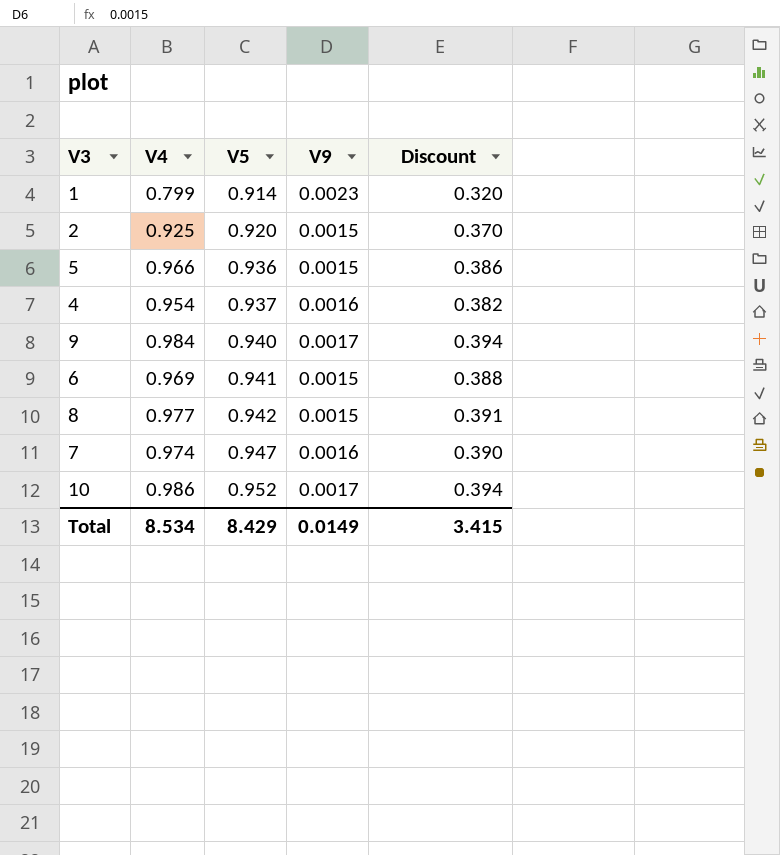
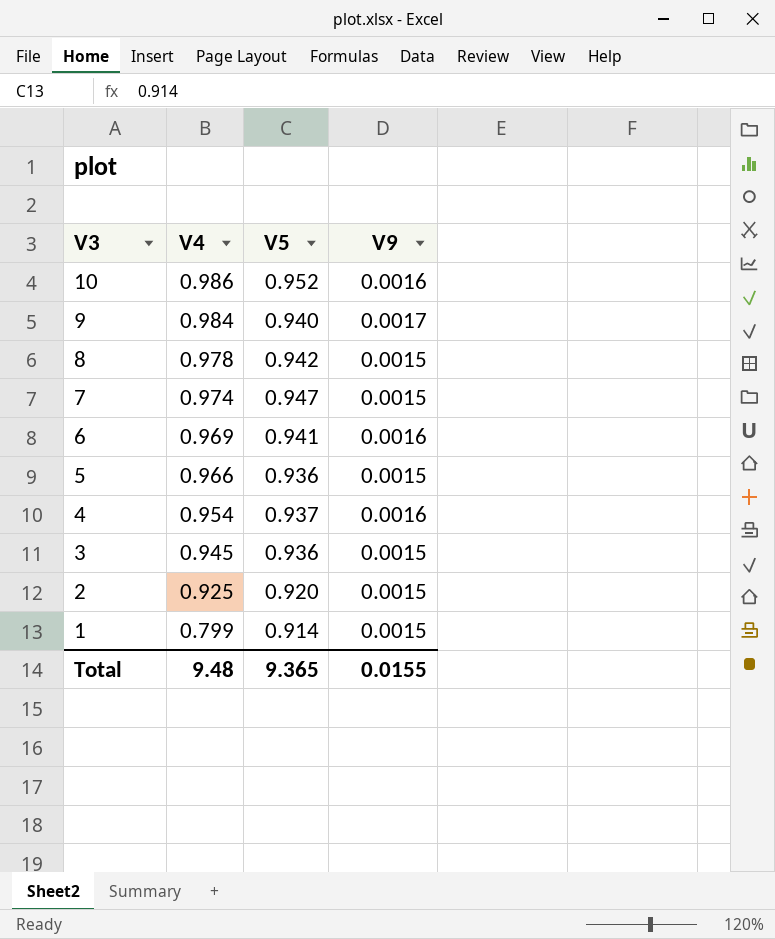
row order: V5 ascending -> V3 descending
column Discount | formula: [V4] * 0.4 -> none
10 | V9: 0.0017 -> 0.0016
8 | V4: 0.977 -> 0.978
7 | V9: 0.0016 -> 0.0015
6 | V9: 0.0015 -> 0.0016
row 3: none -> 0.945 | 0.936 | 0.0015
1 | V9: 0.0023 -> 0.0015
Total | V4: 8.534 -> 9.48
Total | V5: 8.429 -> 9.365
Total | V9: 0.0149 -> 0.0155

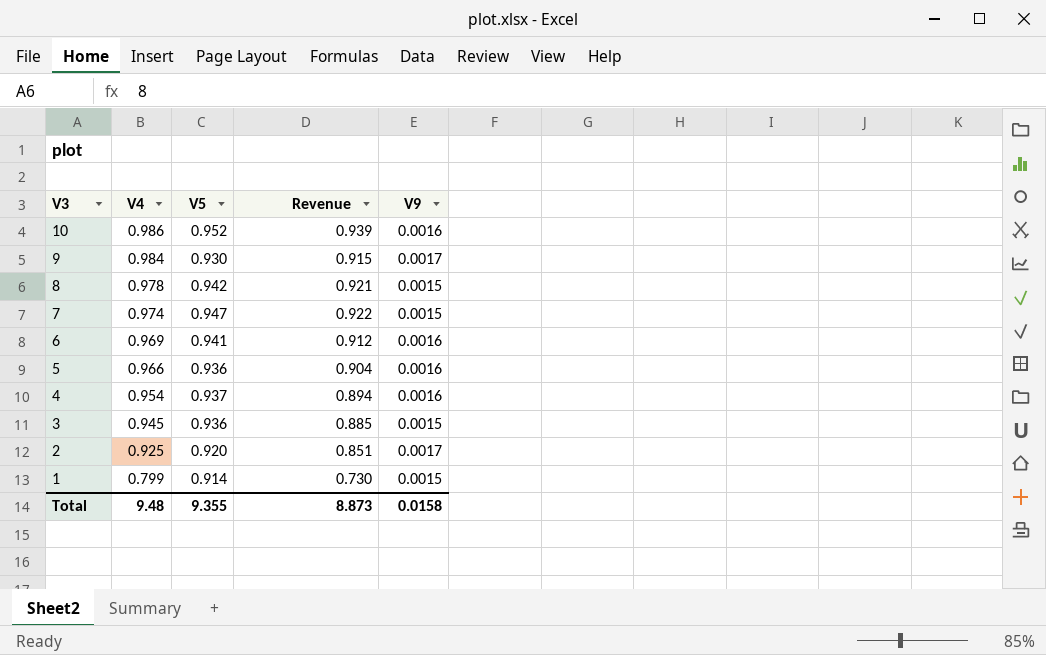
column Revenue | formula: none -> [V4] * [V5]
9 | V5: 0.940 -> 0.930
5 | V9: 0.0015 -> 0.0016
2 | V9: 0.0015 -> 0.0017
Total | V5: 9.365 -> 9.355
Total | V9: 0.0155 -> 0.0158

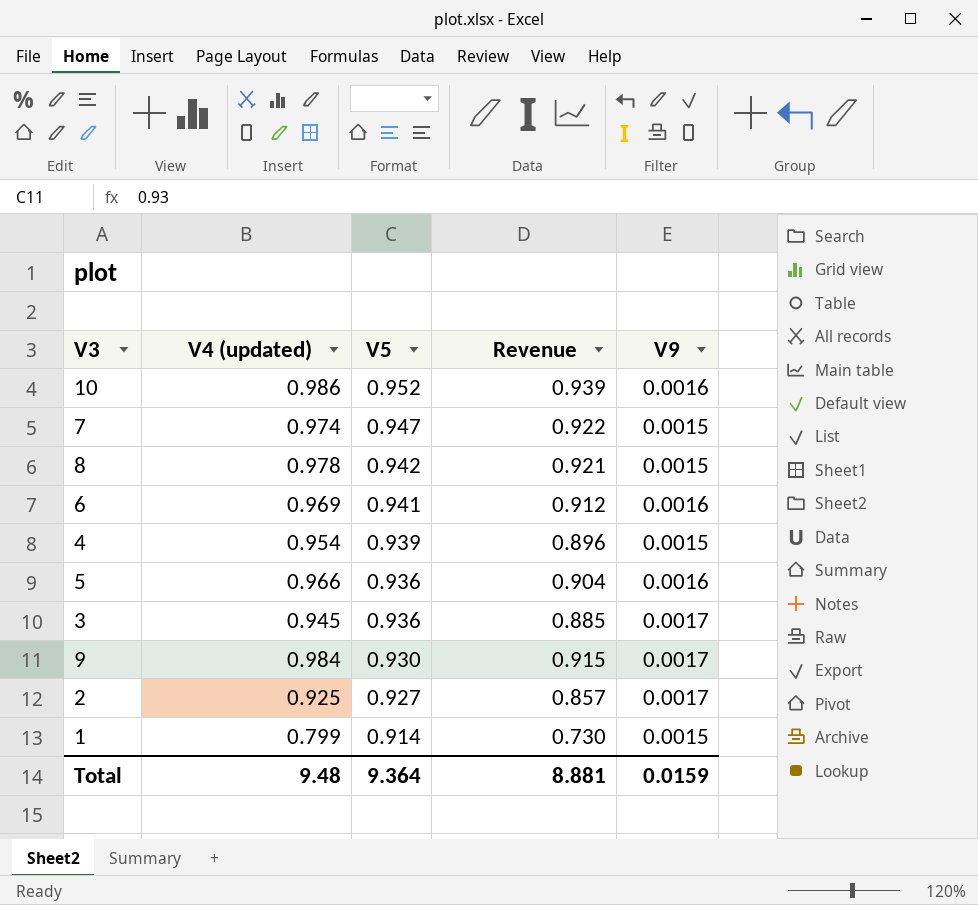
row order: V3 descending -> V5 descending
column name: V4 -> V4 (updated)
4 | V5: 0.937 -> 0.939
4 | Revenue: 0.894 -> 0.896
4 | V9: 0.0016 -> 0.0015
3 | V9: 0.0015 -> 0.0017
2 | V5: 0.920 -> 0.927
2 | Revenue: 0.851 -> 0.857
Total | V5: 9.355 -> 9.364
Total | Revenue: 8.873 -> 8.881
Total | V9: 0.0158 -> 0.0159

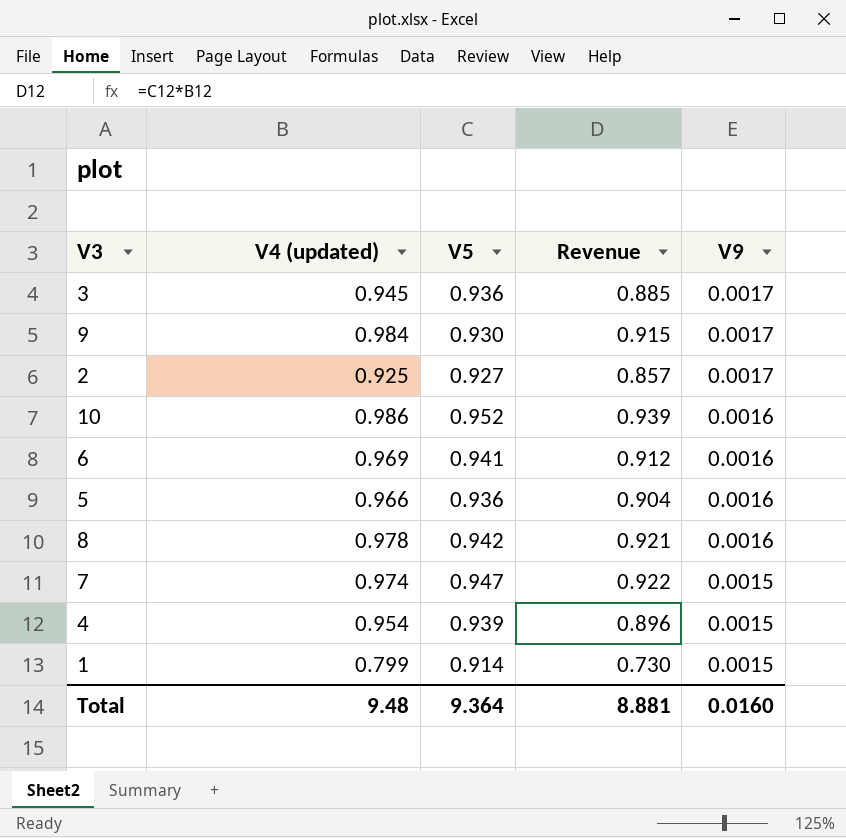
row order: V5 descending -> V9 descending
8 | V9: 0.0015 -> 0.0016
Total | V9: 0.0159 -> 0.0160

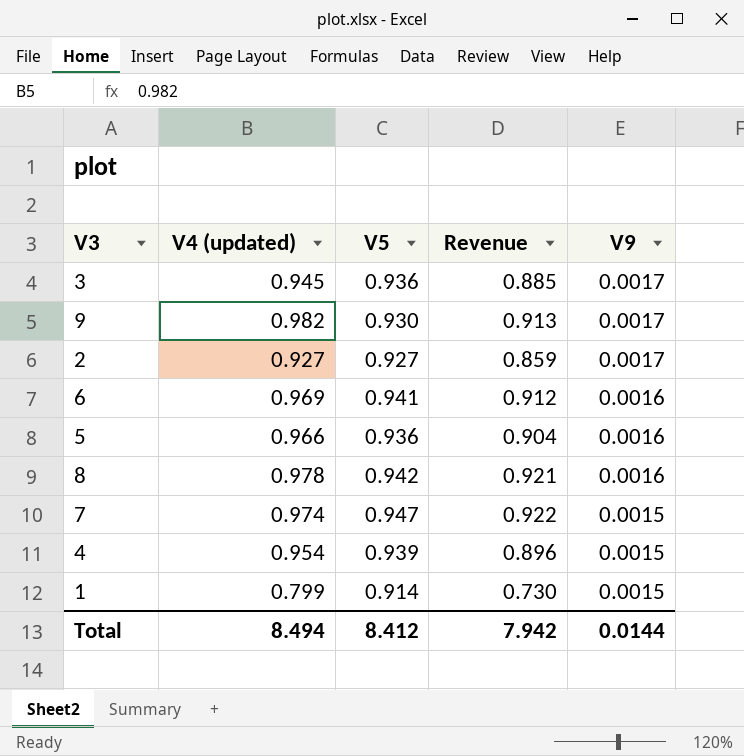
row 10: 0.986 | 0.952 | 0.939 | 0.0016 -> none
9 | V4 (updated): 0.984 -> 0.982
9 | Revenue: 0.915 -> 0.913
2 | V4 (updated): 0.925 -> 0.927
2 | Revenue: 0.857 -> 0.859
Total | V4 (updated): 9.48 -> 8.494
Total | V5: 9.364 -> 8.412
Total | Revenue: 8.881 -> 7.942
Total | V9: 0.0160 -> 0.0144

